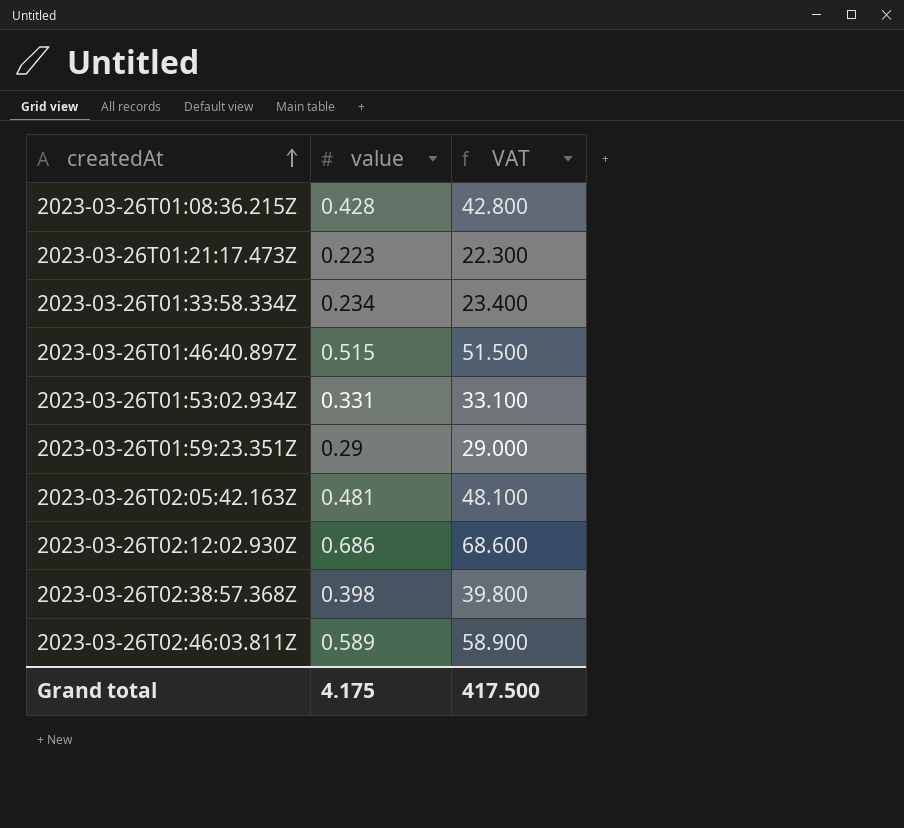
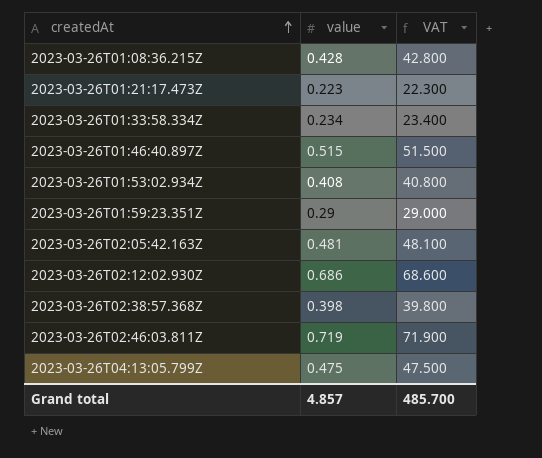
2023-03-26T01:53:02.934Z | value: 0.331 -> 0.408
2023-03-26T01:53:02.934Z | VAT: 33.100 -> 40.800
2023-03-26T02:46:03.811Z | value: 0.589 -> 0.719
2023-03-26T02:46:03.811Z | VAT: 58.900 -> 71.900
row 2023-03-26T04:13:05.799Z: none -> 0.475 | 47.500
Grand total | value: 4.175 -> 4.857
Grand total | VAT: 417.500 -> 485.700

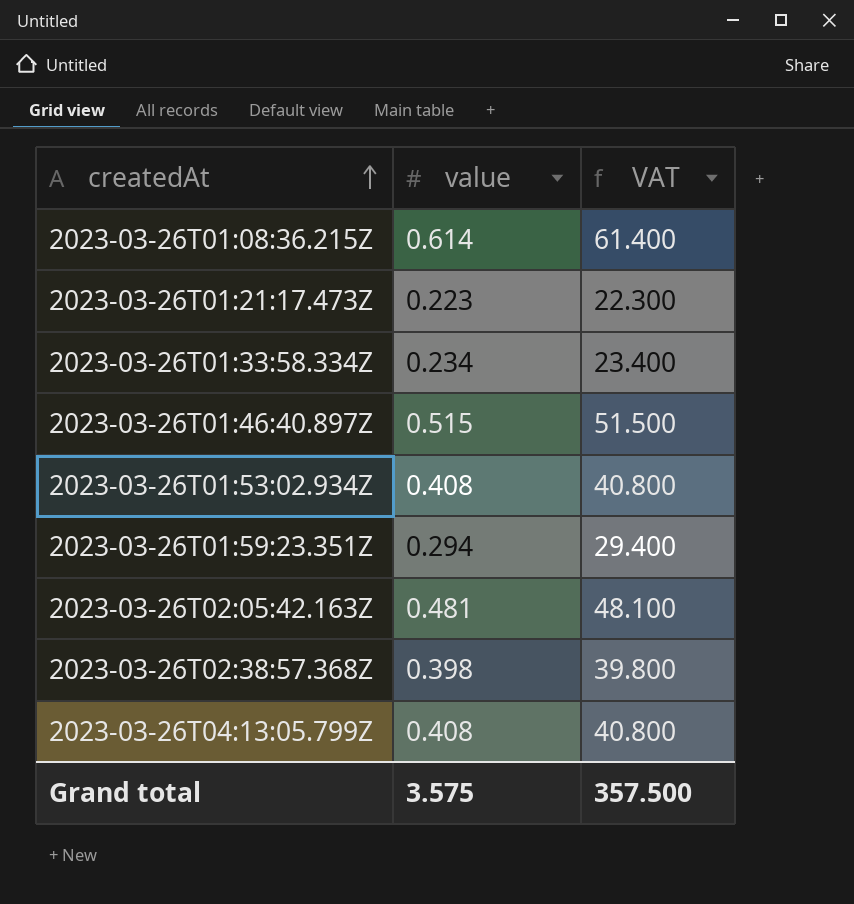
row 2023-03-26T02:12:02.930Z: 0.686 | 68.600 -> none
row 2023-03-26T02:46:03.811Z: 0.719 | 71.900 -> none
2023-03-26T01:08:36.215Z | value: 0.428 -> 0.614
2023-03-26T01:08:36.215Z | VAT: 42.800 -> 61.400
2023-03-26T01:59:23.351Z | value: 0.29 -> 0.294
2023-03-26T01:59:23.351Z | VAT: 29.000 -> 29.400
2023-03-26T04:13:05.799Z | value: 0.475 -> 0.408
2023-03-26T04:13:05.799Z | VAT: 47.500 -> 40.800
Grand total | value: 4.857 -> 3.575
Grand total | VAT: 485.700 -> 357.500

